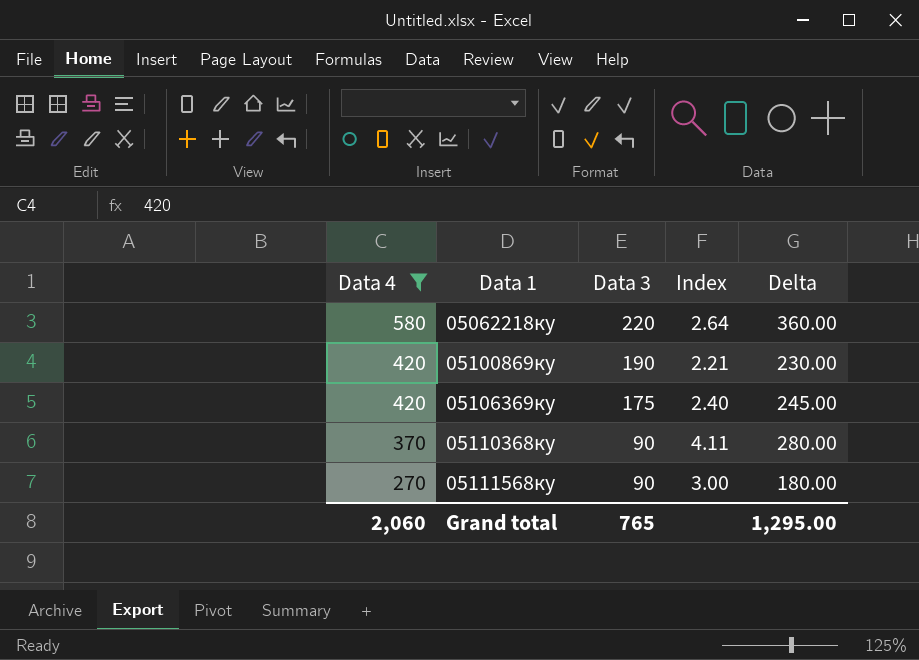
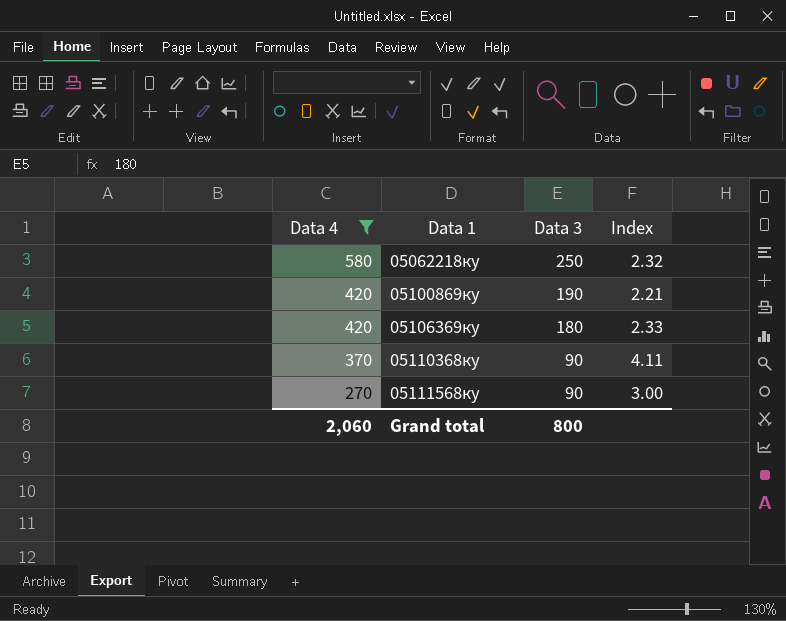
column Delta | formula: [Data 4] - [Data 3] -> none
05062218ку | Data 3: 220 -> 250
05062218ку | Index: 2.64 -> 2.32
05106369ку | Data 3: 175 -> 180
05106369ку | Index: 2.40 -> 2.33
Grand total | Data 3: 765 -> 800

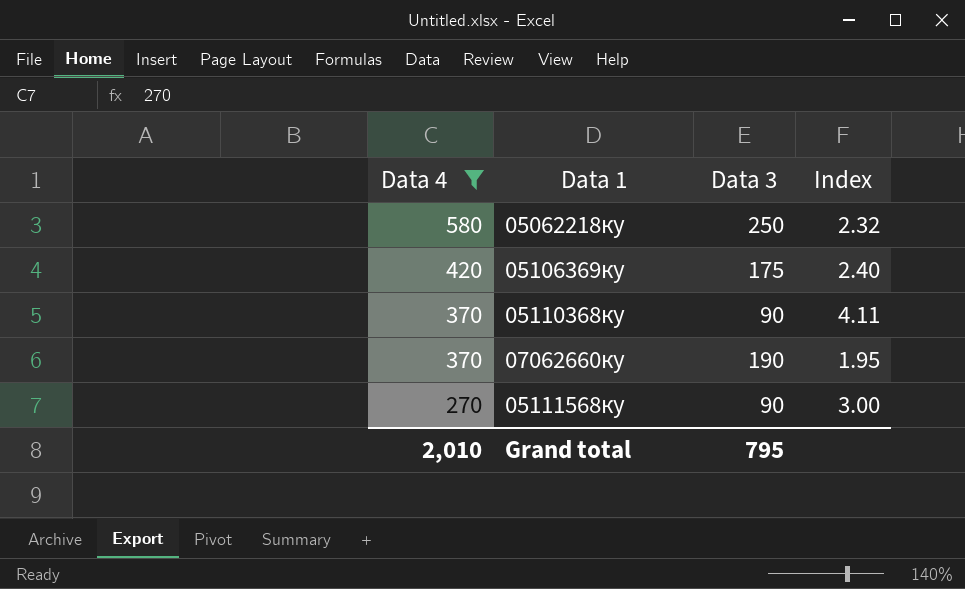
row 05100869ку: 420 | 190 | 2.21 -> none
05106369ку | Data 3: 180 -> 175
05106369ку | Index: 2.33 -> 2.40
row 07062660ку: none -> 370 | 190 | 1.95
Grand total | Data 4: 2,060 -> 2,010
Grand total | Data 3: 800 -> 795

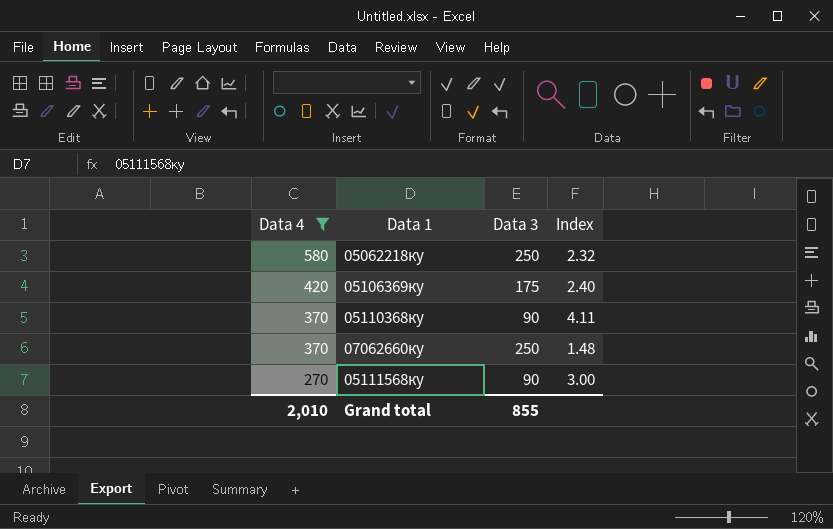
07062660ку | Data 3: 190 -> 250
07062660ку | Index: 1.95 -> 1.48
Grand total | Data 3: 795 -> 855

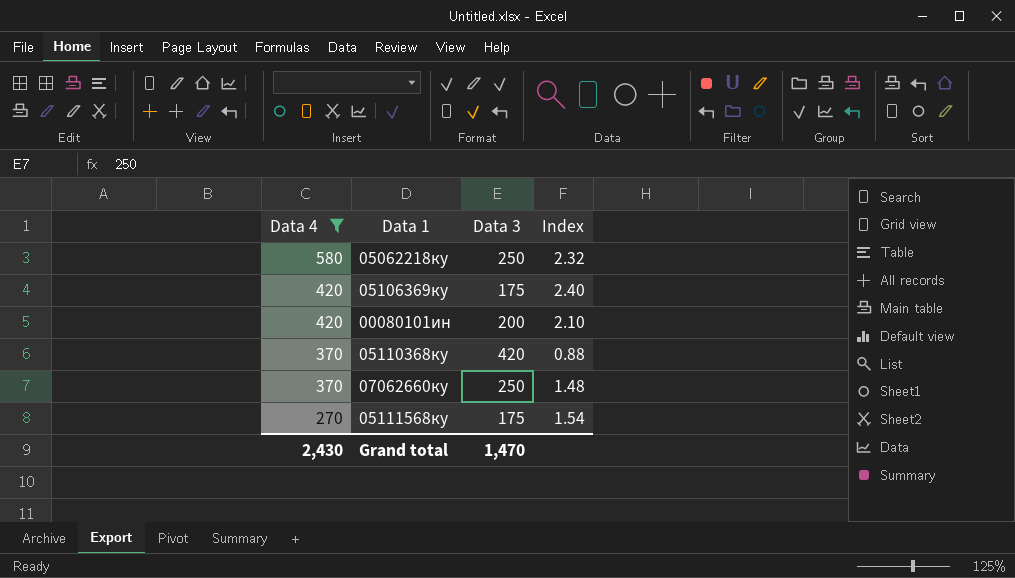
row 00080101ин: none -> 420 | 200 | 2.10
05110368ку | Data 3: 90 -> 420
05110368ку | Index: 4.11 -> 0.88
05111568ку | Data 3: 90 -> 175
05111568ку | Index: 3.00 -> 1.54
Grand total | Data 4: 2,010 -> 2,430
Grand total | Data 3: 855 -> 1,470

